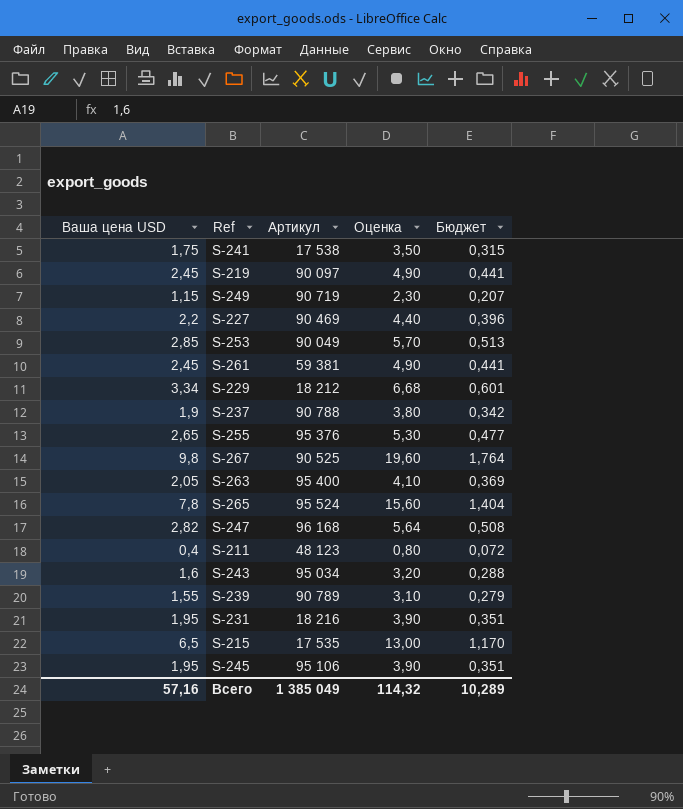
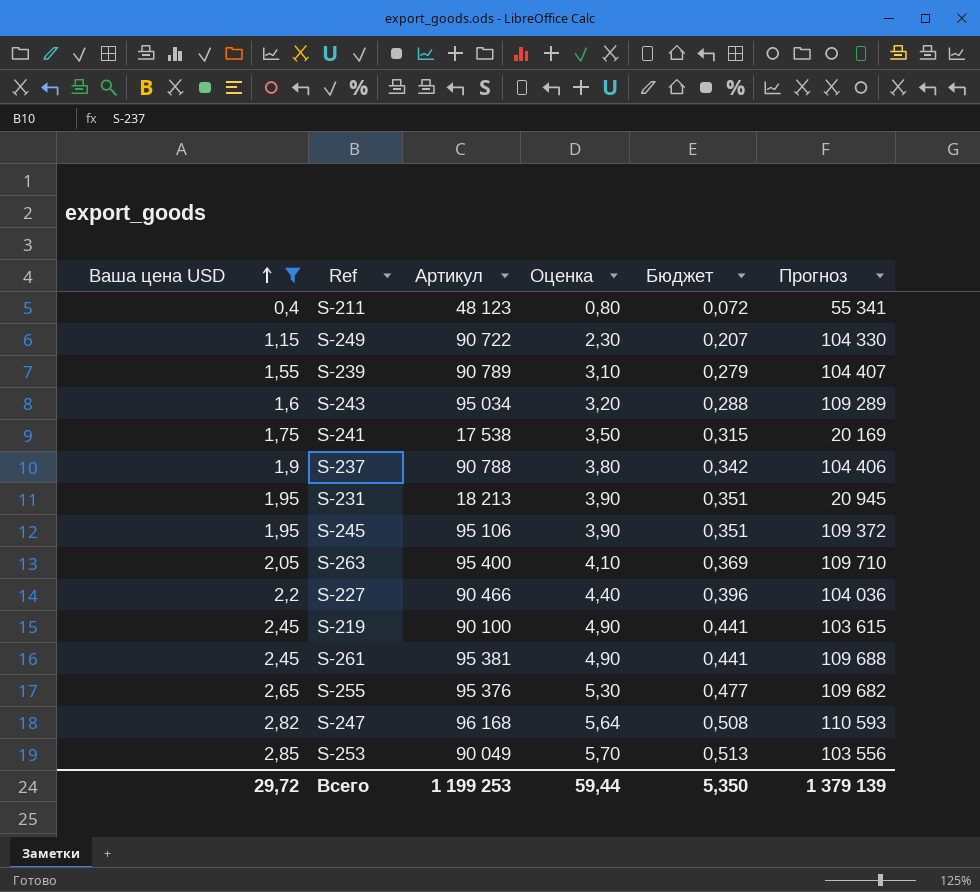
filter: none -> Ваша цена USD <= 2,85
row order: none -> Ваша цена USD ascending
column Прогноз | formula: none -> [Артикул] * 1,15
S-249 | Артикул: 90 719 -> 90 722
S-231 | Артикул: 18 216 -> 18 213
S-227 | Артикул: 90 469 -> 90 466
S-219 | Артикул: 90 097 -> 90 100
S-261 | Артикул: 59 381 -> 95 381
Всего | Ваша цена USD: 57,16 -> 29,72
Всего | Артикул: 1 385 049 -> 1 199 253
Всего | Оценка: 114,32 -> 59,44
Всего | Бюджет: 10,289 -> 5,350

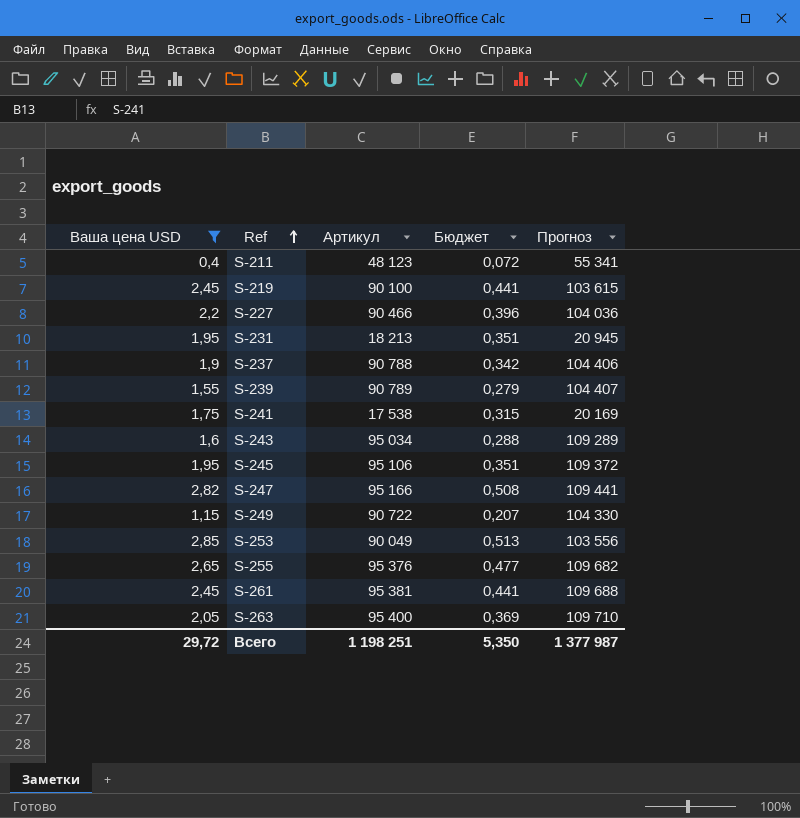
row order: Ваша цена USD ascending -> Ref ascending
column Оценка | formula: [Ваша цена USD] * 2 -> none
S-247 | Артикул: 96 168 -> 95 166
S-247 | Прогноз: 110 593 -> 109 441
Всего | Артикул: 1 199 253 -> 1 198 251
Всего | Прогноз: 1 379 139 -> 1 377 987

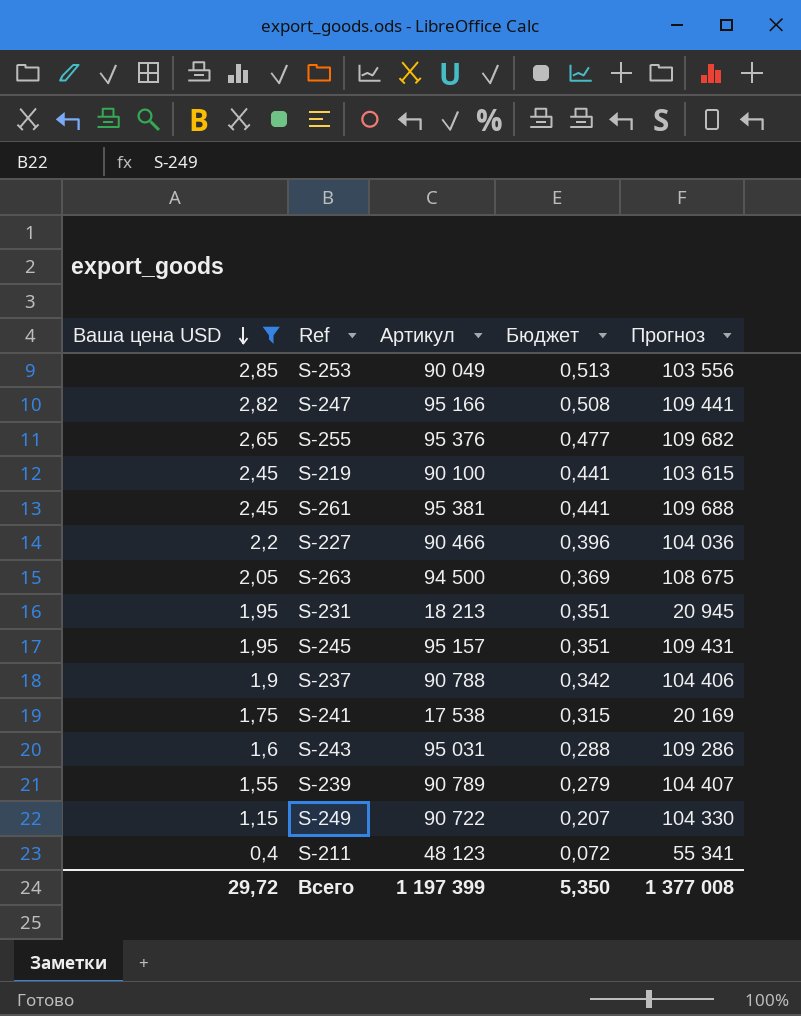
row order: Ref ascending -> Ваша цена USD descending
S-263 | Артикул: 95 400 -> 94 500
S-263 | Прогноз: 109 710 -> 108 675
S-245 | Артикул: 95 106 -> 95 157
S-245 | Прогноз: 109 372 -> 109 431
S-243 | Артикул: 95 034 -> 95 031
S-243 | Прогноз: 109 289 -> 109 286
Всего | Артикул: 1 198 251 -> 1 197 399
Всего | Прогноз: 1 377 987 -> 1 377 008

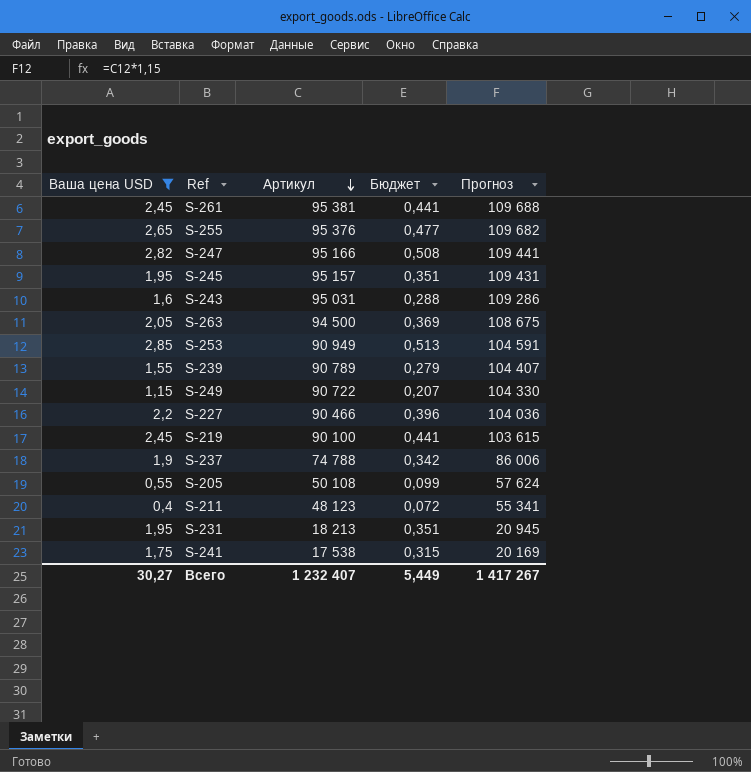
row order: Ваша цена USD descending -> Артикул descending
S-253 | Артикул: 90 049 -> 90 949
S-253 | Прогноз: 103 556 -> 104 591
S-237 | Артикул: 90 788 -> 74 788
S-237 | Прогноз: 104 406 -> 86 006
row S-205: none -> 0,55 | 50 108 | 0,099 | 57 624
Всего | Ваша цена USD: 29,72 -> 30,27
Всего | Артикул: 1 197 399 -> 1 232 407
Всего | Бюджет: 5,350 -> 5,449
Всего | Прогноз: 1 377 008 -> 1 417 267

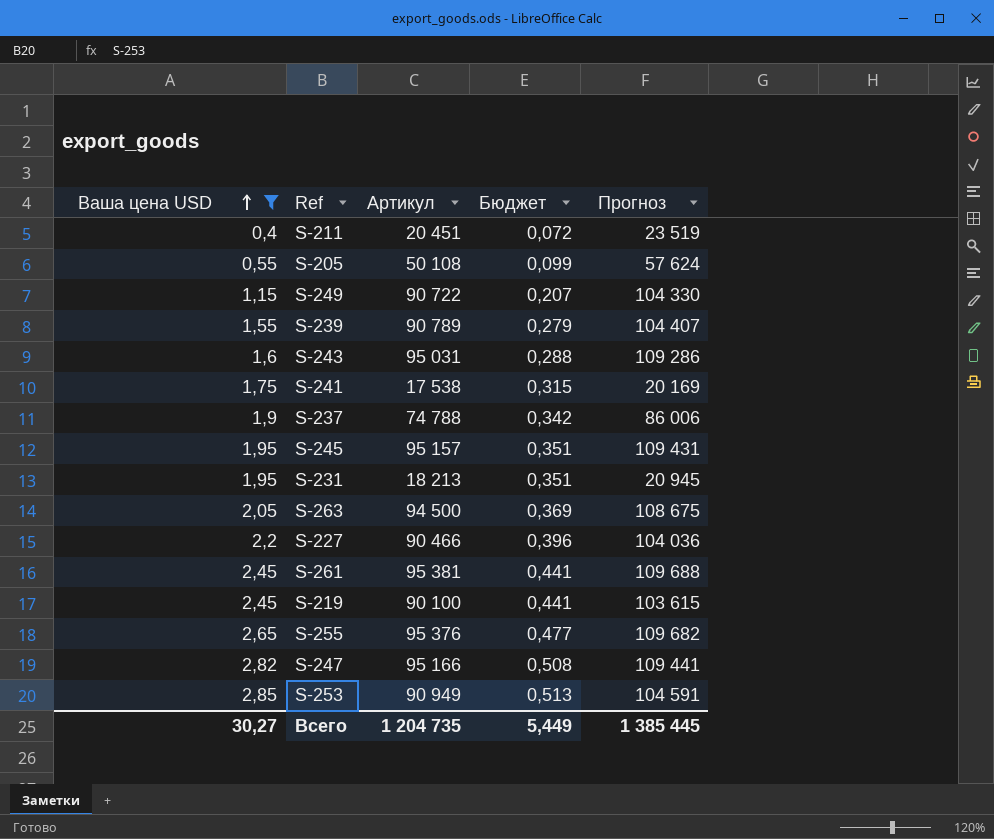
row order: Артикул descending -> Ваша цена USD ascending
S-211 | Артикул: 48 123 -> 20 451
S-211 | Прогноз: 55 341 -> 23 519
Всего | Артикул: 1 232 407 -> 1 204 735
Всего | Прогноз: 1 417 267 -> 1 385 445

